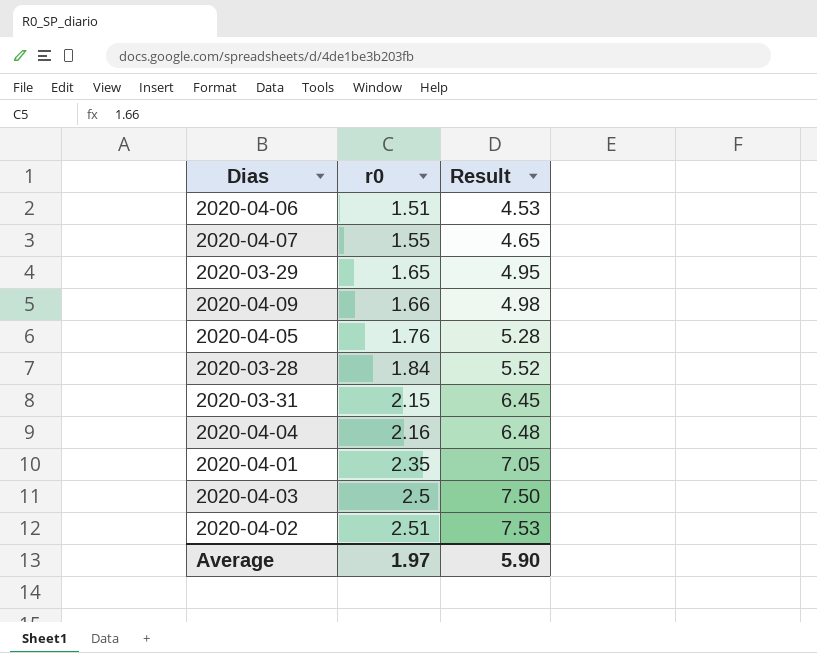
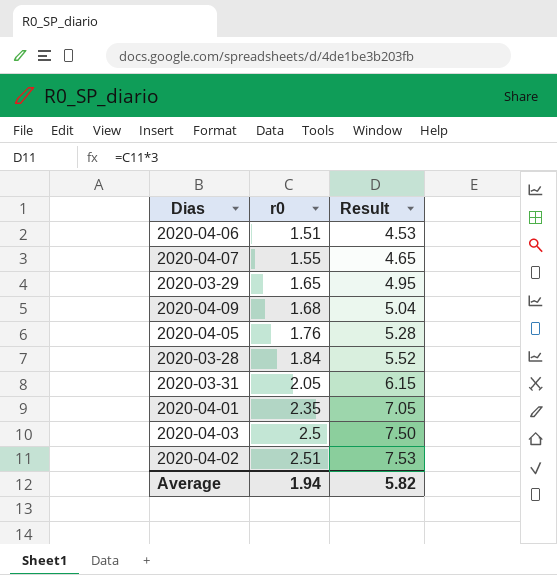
row 2020-04-04: 2.16 | 6.48 -> none
2020-04-09 | r0: 1.66 -> 1.68
2020-04-09 | Result: 4.98 -> 5.04
2020-03-31 | r0: 2.15 -> 2.05
2020-03-31 | Result: 6.45 -> 6.15
Average | r0: 1.97 -> 1.94
Average | Result: 5.90 -> 5.82

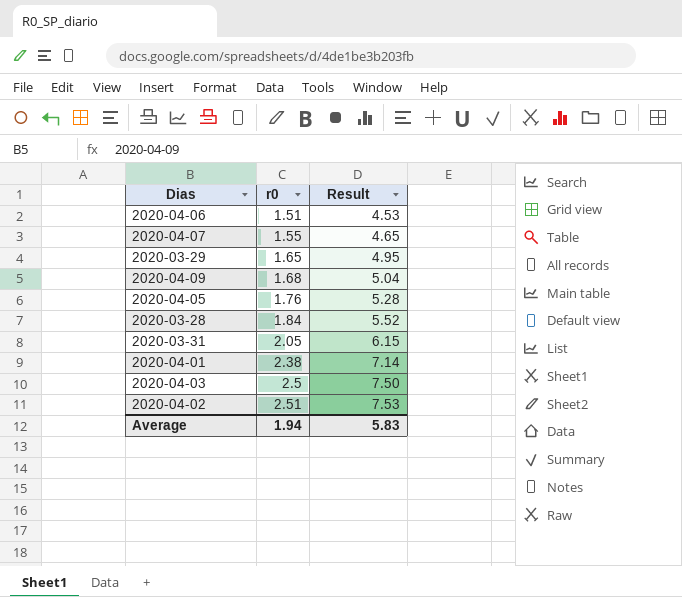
2020-04-01 | r0: 2.35 -> 2.38
2020-04-01 | Result: 7.05 -> 7.14
Average | Result: 5.82 -> 5.83

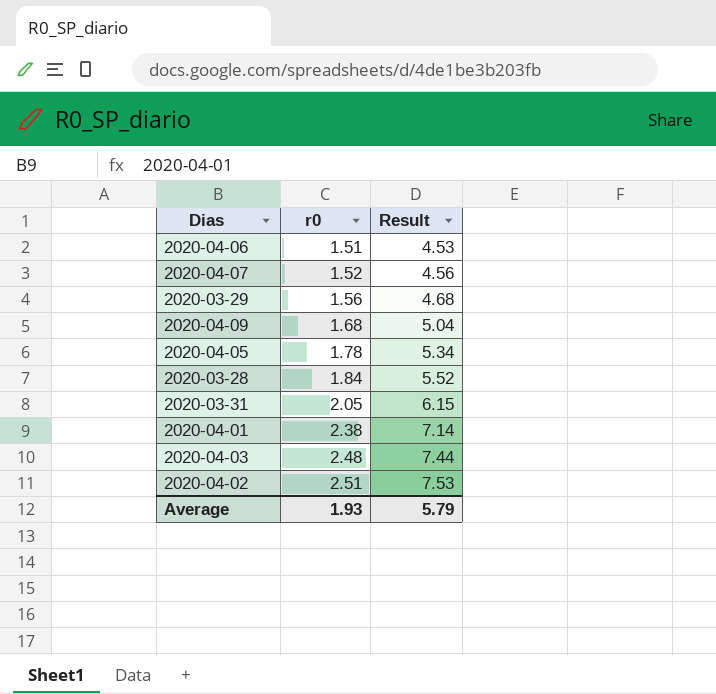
2020-04-07 | r0: 1.55 -> 1.52
2020-04-07 | Result: 4.65 -> 4.56
2020-03-29 | r0: 1.65 -> 1.56
2020-03-29 | Result: 4.95 -> 4.68
2020-04-05 | r0: 1.76 -> 1.78
2020-04-05 | Result: 5.28 -> 5.34
2020-04-03 | r0: 2.5 -> 2.48
2020-04-03 | Result: 7.50 -> 7.44
Average | r0: 1.94 -> 1.93
Average | Result: 5.83 -> 5.79

